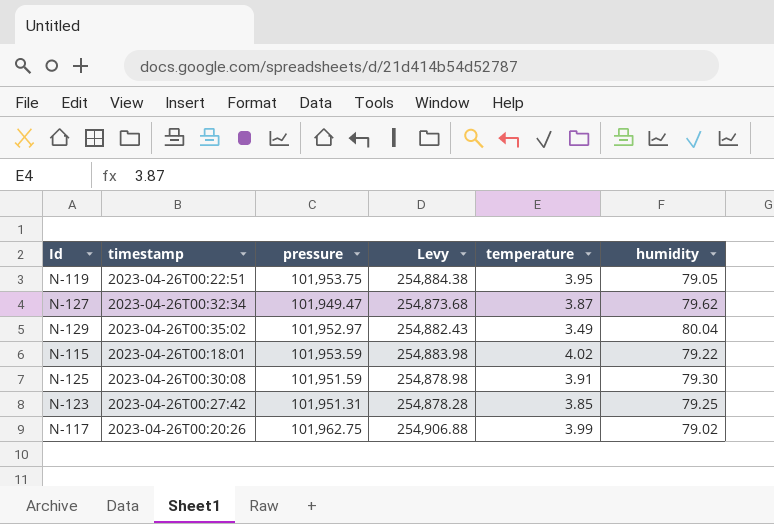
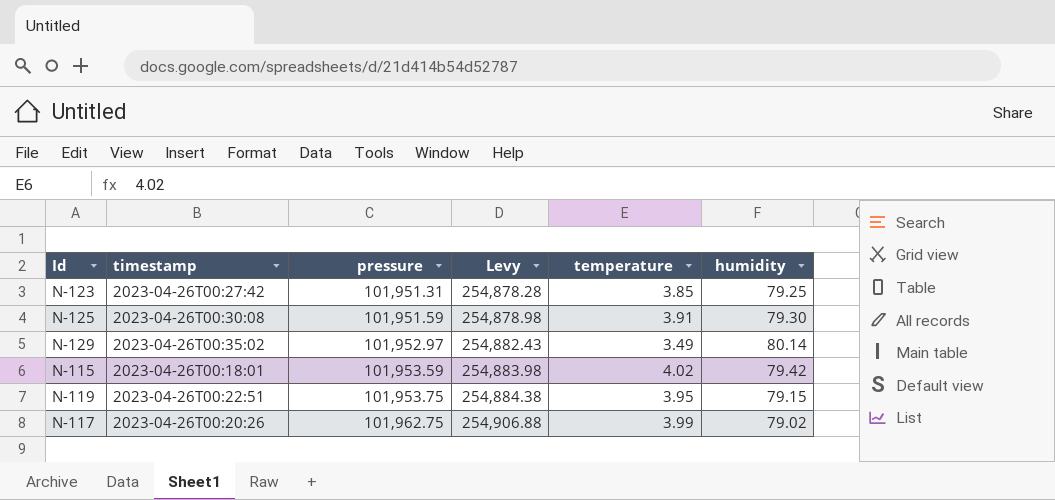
row order: none -> pressure ascending
row N-127: 2023-04-26T00:32:34 | 101,949.47 | 254,873.68 | 3.87 | 79.62 -> none
N-129 | humidity: 80.04 -> 80.14
N-115 | humidity: 79.22 -> 79.42
N-119 | humidity: 79.05 -> 79.15

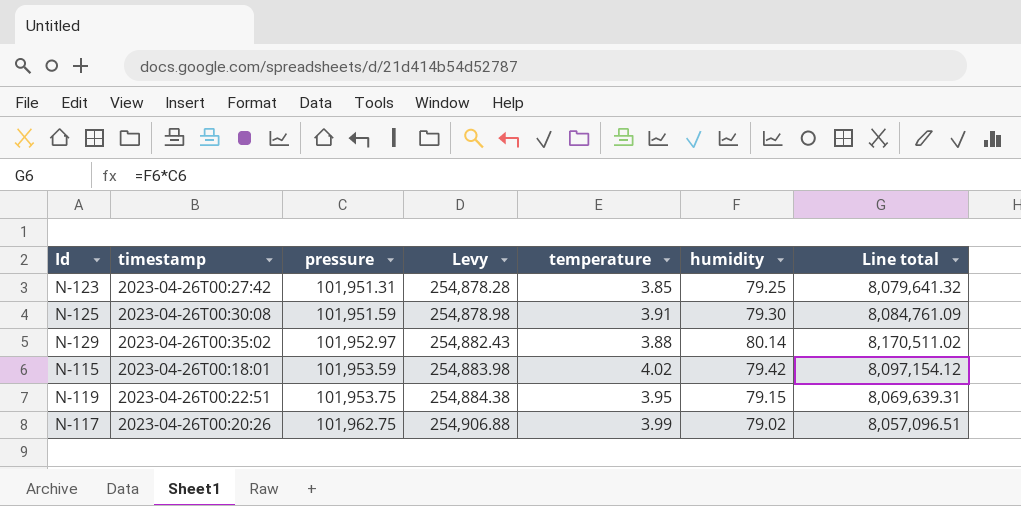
column Line total | formula: none -> [pressure] * [humidity]
N-129 | temperature: 3.49 -> 3.88

